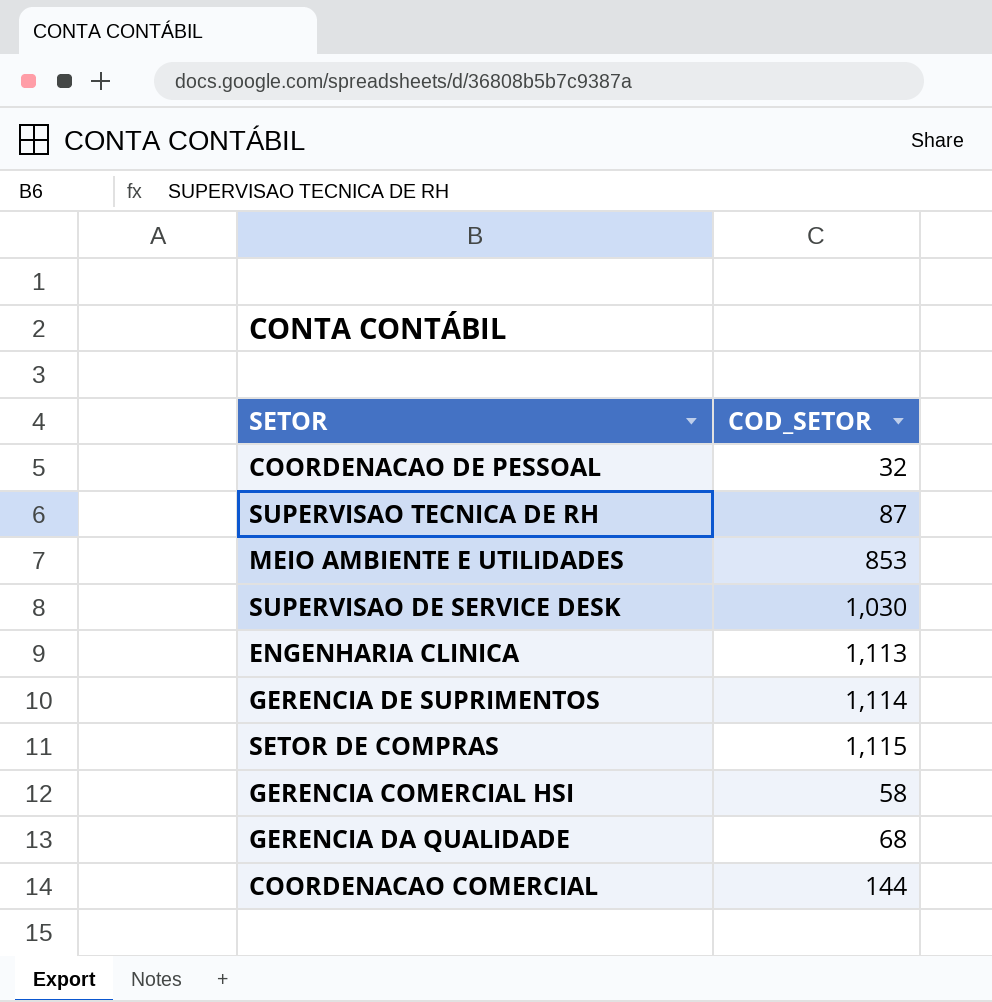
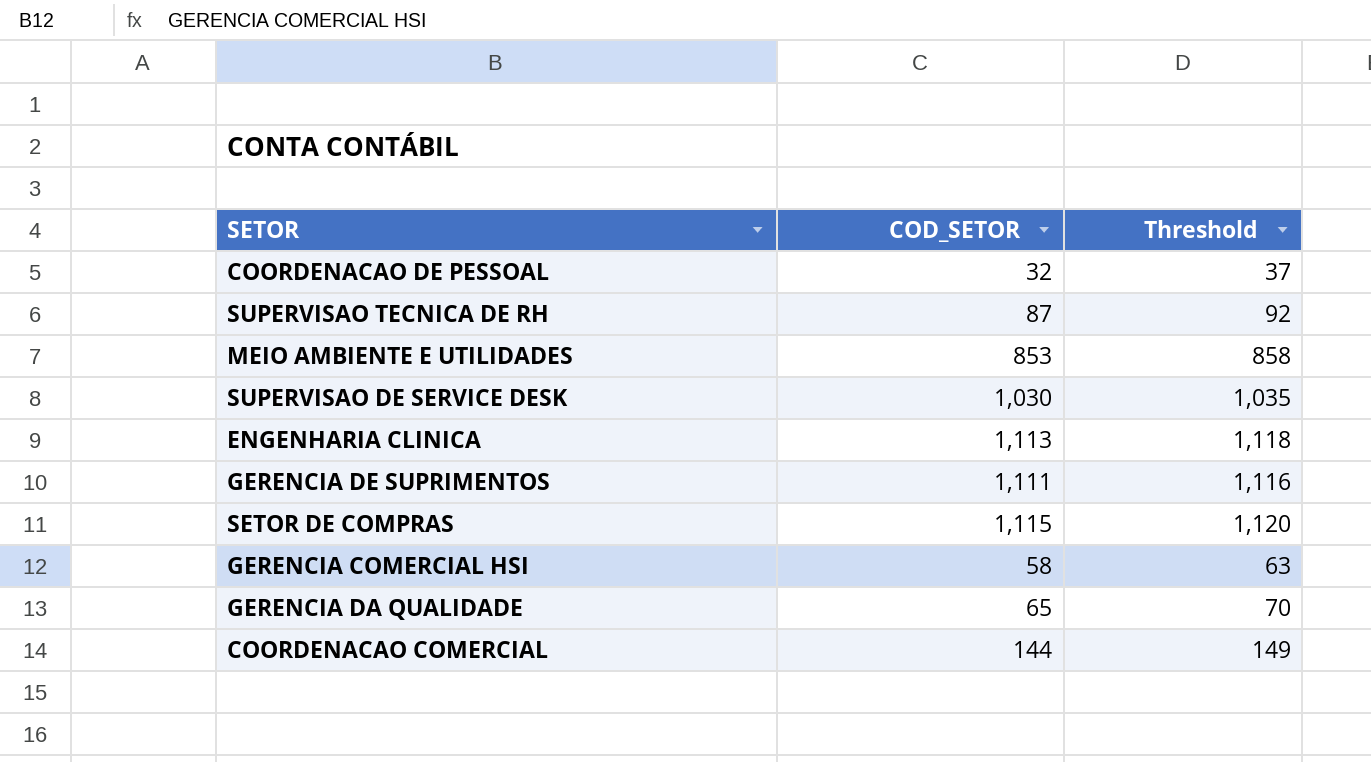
column Threshold | formula: none -> [COD_SETOR] + 5
GERENCIA DE SUPRIMENTOS | COD_SETOR: 1,114 -> 1,111
GERENCIA DA QUALIDADE | COD_SETOR: 68 -> 65

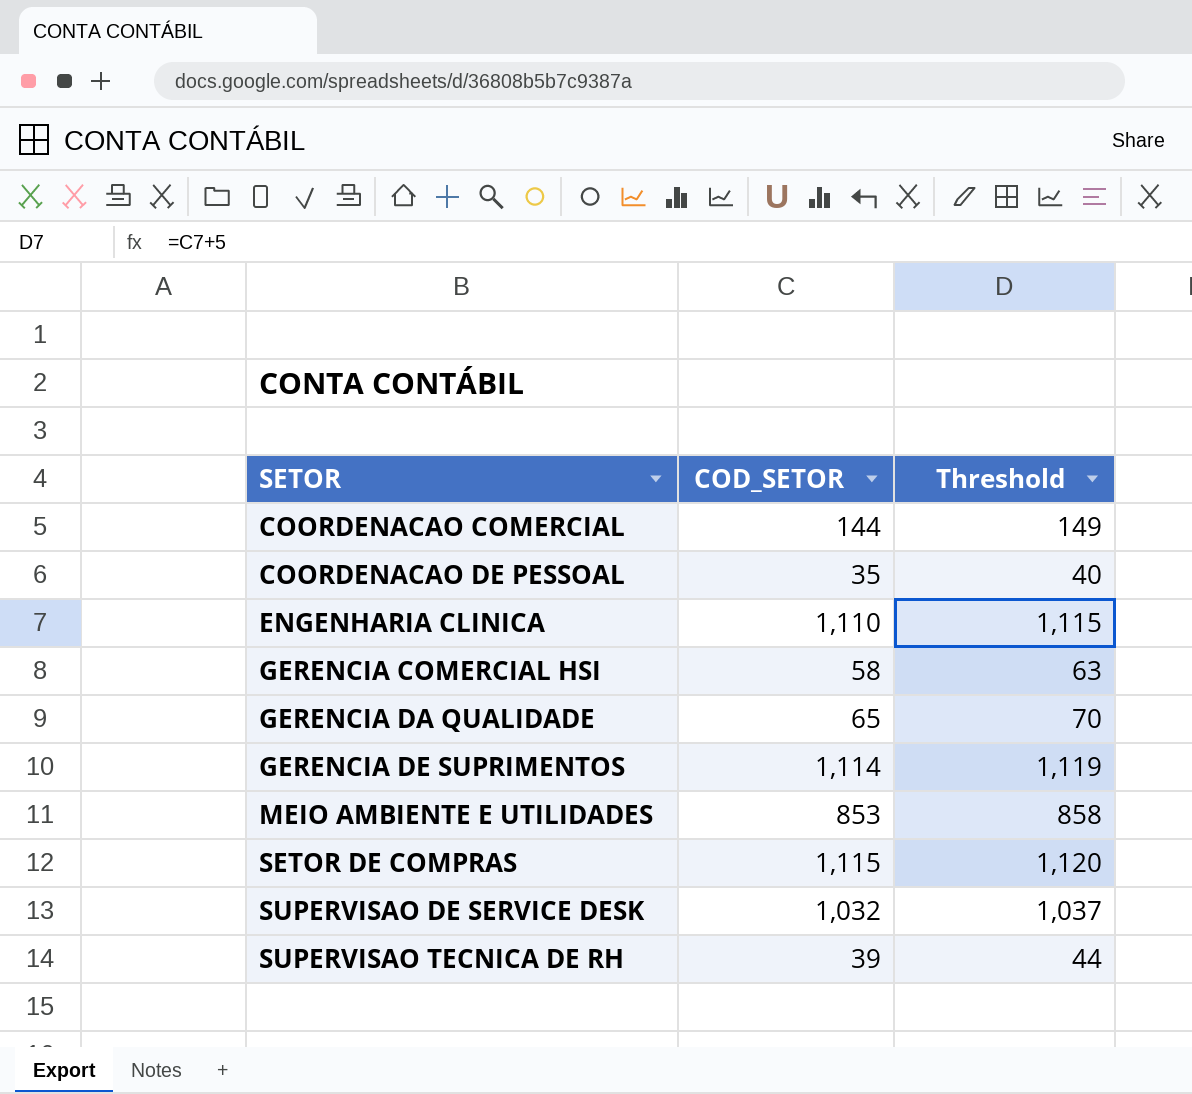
row order: none -> SETOR ascending
COORDENACAO DE PESSOAL | COD_SETOR: 32 -> 35
COORDENACAO DE PESSOAL | Threshold: 37 -> 40
ENGENHARIA CLINICA | COD_SETOR: 1,113 -> 1,110
ENGENHARIA CLINICA | Threshold: 1,118 -> 1,115
GERENCIA DE SUPRIMENTOS | COD_SETOR: 1,111 -> 1,114
GERENCIA DE SUPRIMENTOS | Threshold: 1,116 -> 1,119
SUPERVISAO DE SERVICE DESK | COD_SETOR: 1,030 -> 1,032
SUPERVISAO DE SERVICE DESK | Threshold: 1,035 -> 1,037
SUPERVISAO TECNICA DE RH | COD_SETOR: 87 -> 39
SUPERVISAO TECNICA DE RH | Threshold: 92 -> 44

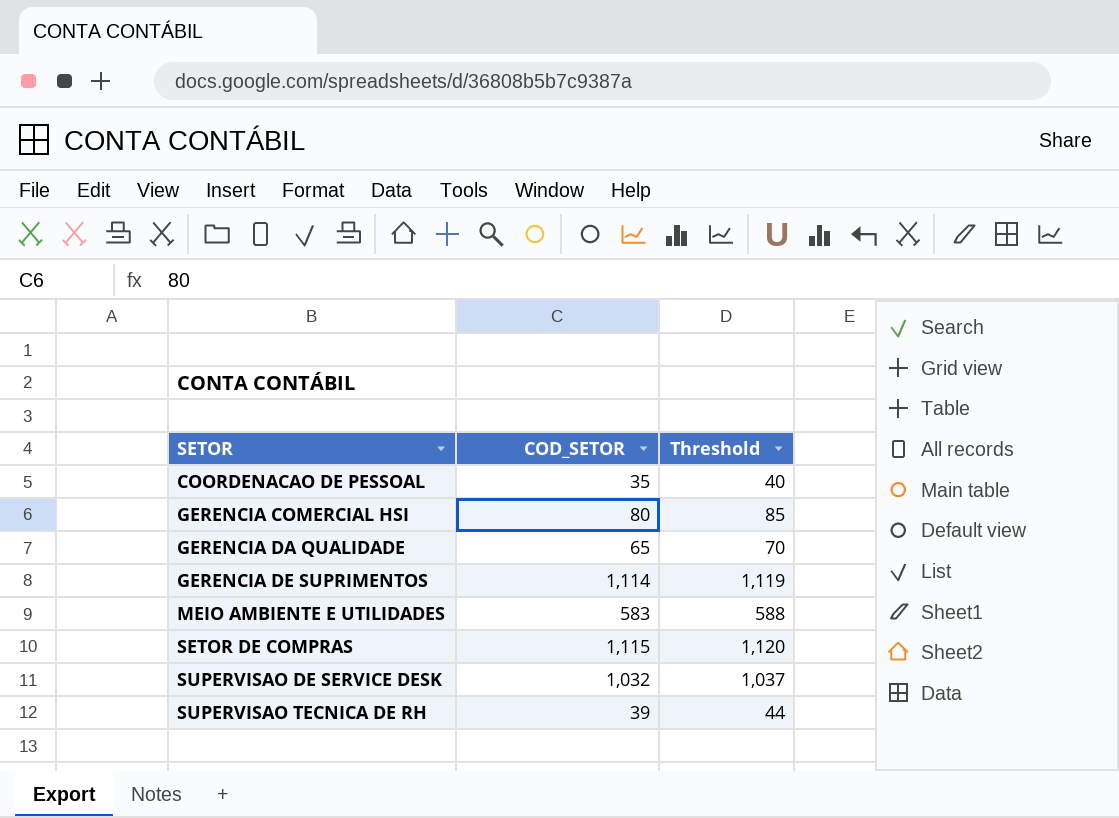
row COORDENACAO COMERCIAL: 144 | 149 -> none
row ENGENHARIA CLINICA: 1,110 | 1,115 -> none
GERENCIA COMERCIAL HSI | COD_SETOR: 58 -> 80
GERENCIA COMERCIAL HSI | Threshold: 63 -> 85
MEIO AMBIENTE E UTILIDADES | COD_SETOR: 853 -> 583
MEIO AMBIENTE E UTILIDADES | Threshold: 858 -> 588

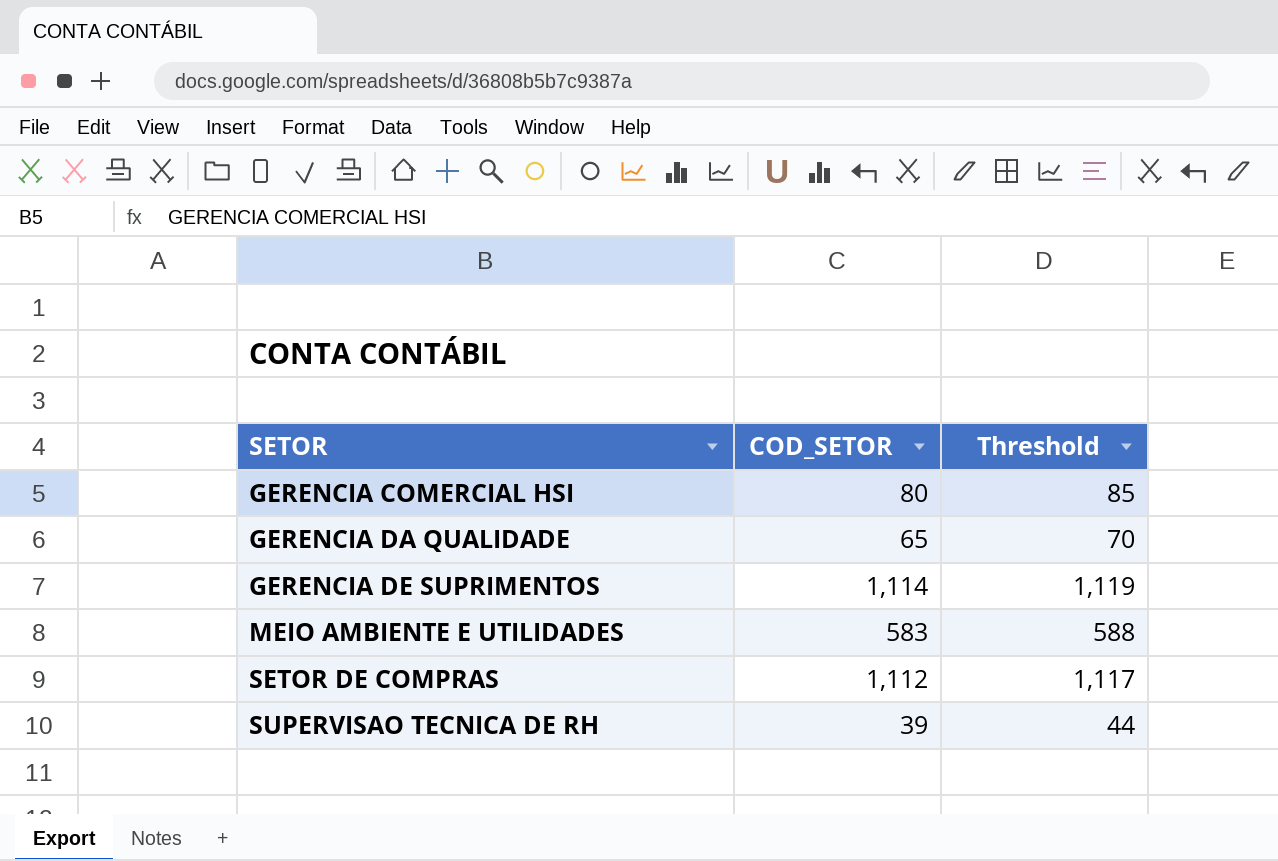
row COORDENACAO DE PESSOAL: 35 | 40 -> none
row SUPERVISAO DE SERVICE DESK: 1,032 | 1,037 -> none
SETOR DE COMPRAS | COD_SETOR: 1,115 -> 1,112
SETOR DE COMPRAS | Threshold: 1,120 -> 1,117

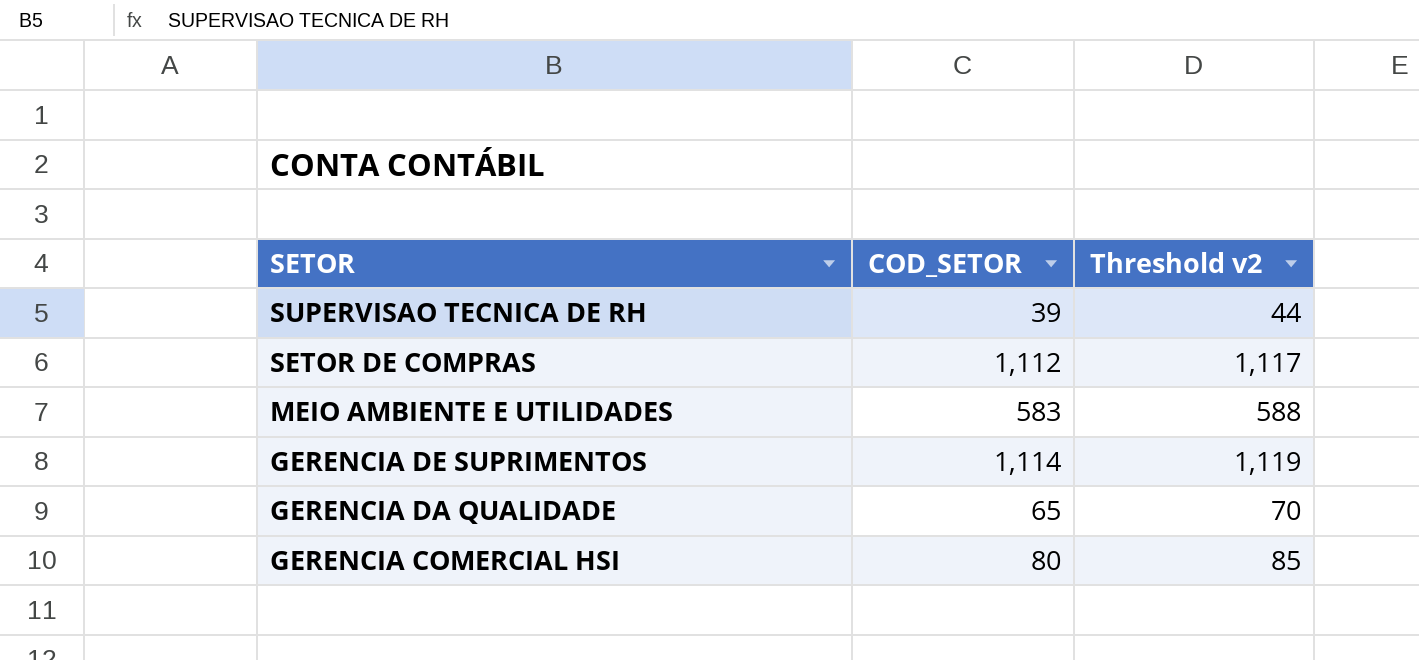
row order: SETOR ascending -> SETOR descending
column name: Threshold -> Threshold v2

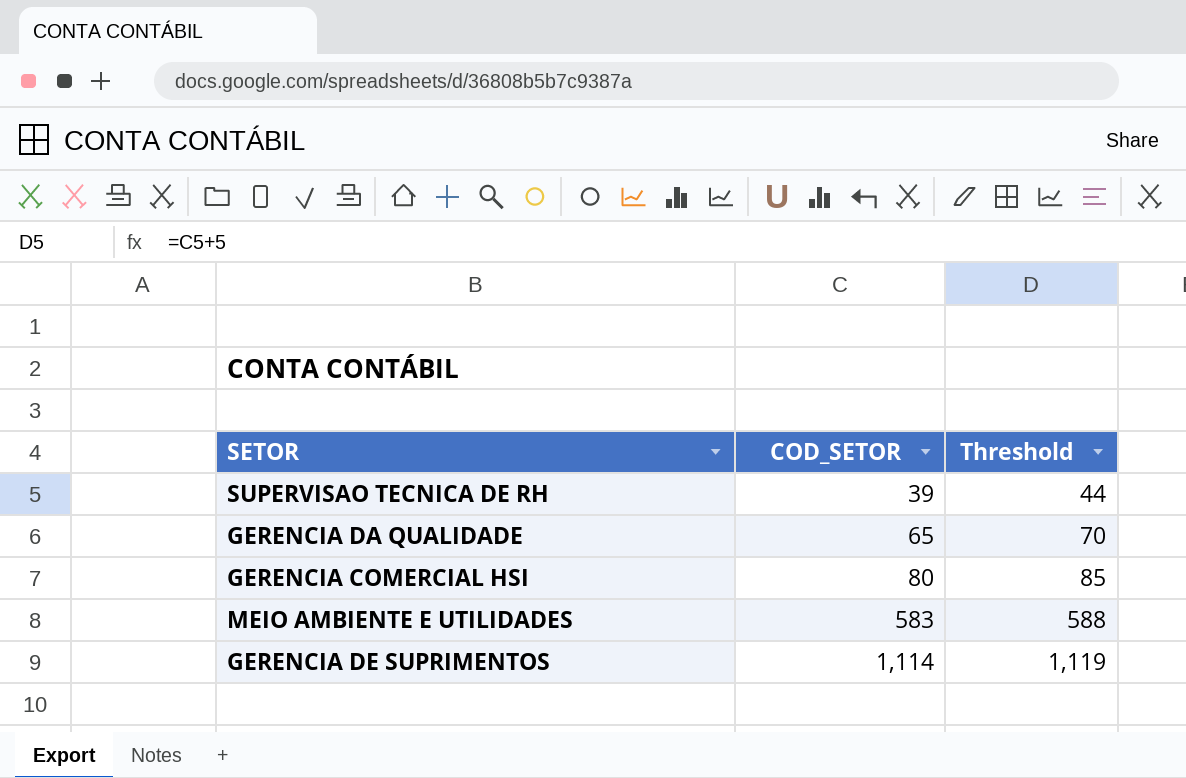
row order: SETOR descending -> COD_SETOR ascending
column name: Threshold v2 -> Threshold
row SETOR DE COMPRAS: 1,112 | 1,117 -> none

